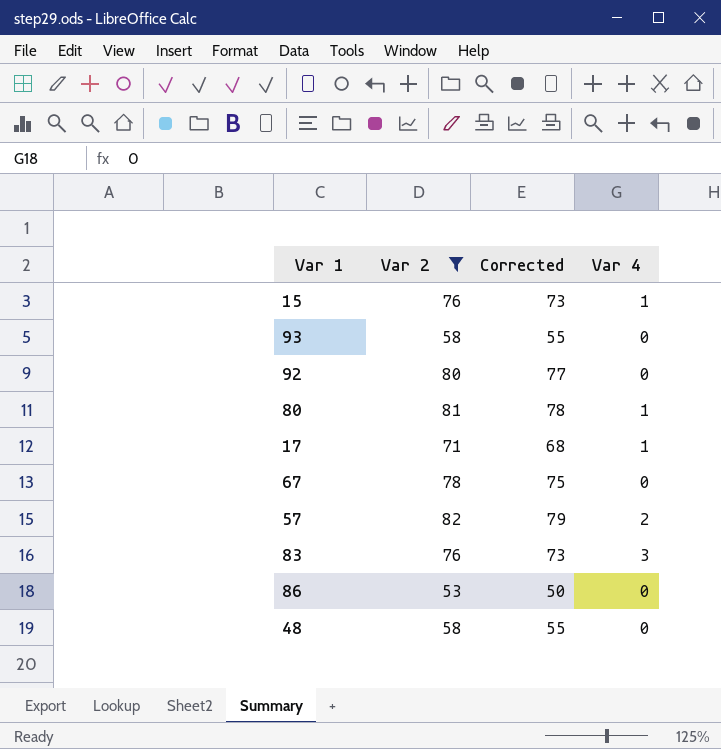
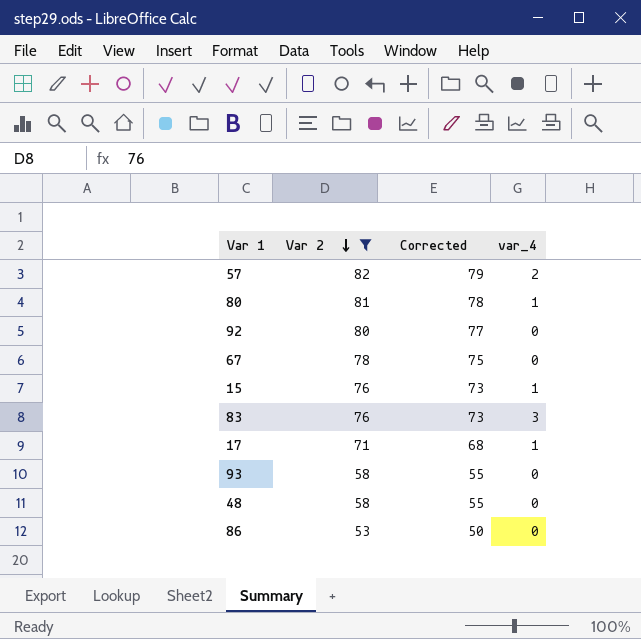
row order: none -> Var 2 descending
column name: Var 4 -> var_4

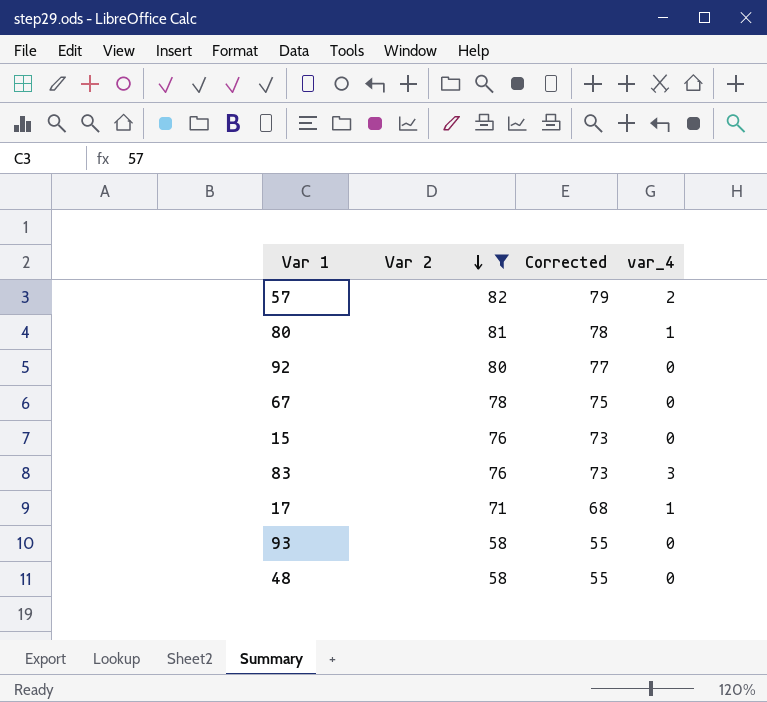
row 86: 53 | 50 | 0 -> none
15 | var_4: 1 -> 0

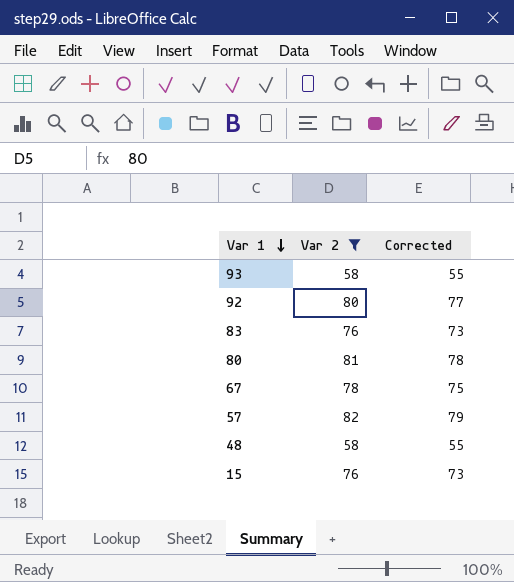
row order: Var 2 descending -> Var 1 descending
column var_4 | position: 4 -> none
row 17: 71 | 68 | 1 -> none

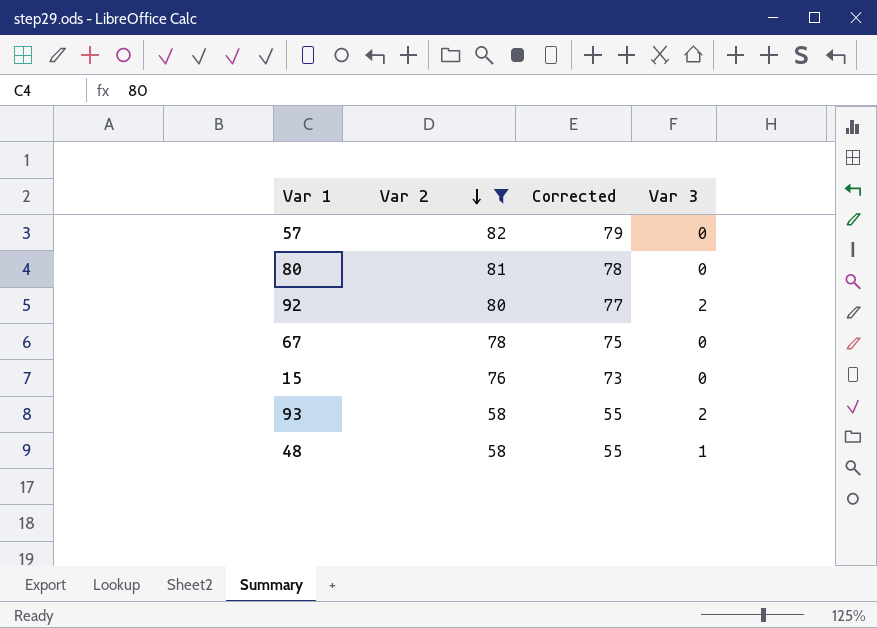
row order: Var 1 descending -> Var 2 descending
column Var 3 | position: none -> 4
row 83: 76 | 73 -> none

